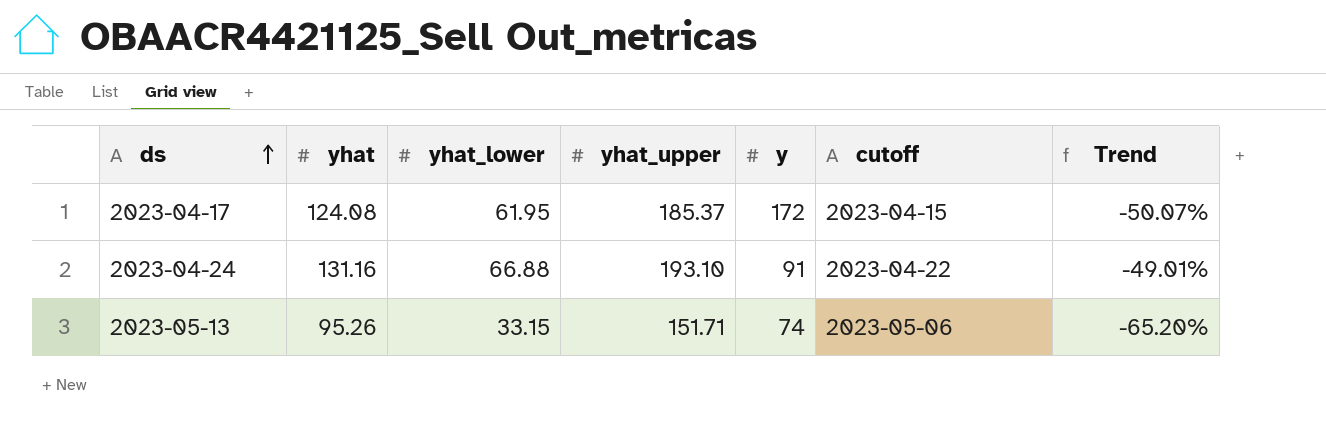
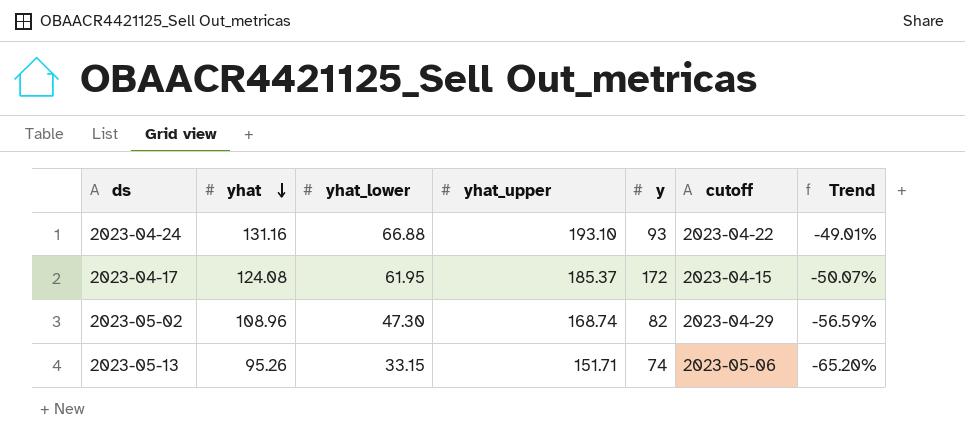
row order: ds ascending -> yhat descending
2023-04-24 | y: 91 -> 93
row 2023-05-02: none -> 108.96 | 47.30 | 168.74 | 82 | 2023-04-29 | -56.59%

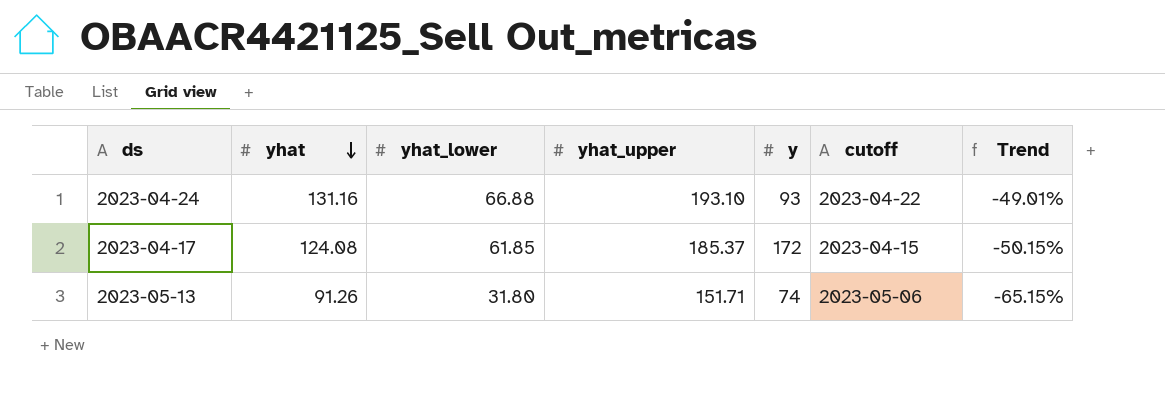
row 2023-05-02: 108.96 | 47.30 | 168.74 | 82 | 2023-04-29 | -56.59% -> none
2023-04-17 | yhat_lower: 61.95 -> 61.85
2023-04-17 | Trend: -50.07% -> -50.15%
2023-05-13 | yhat: 95.26 -> 91.26
2023-05-13 | yhat_lower: 33.15 -> 31.80
2023-05-13 | Trend: -65.20% -> -65.15%

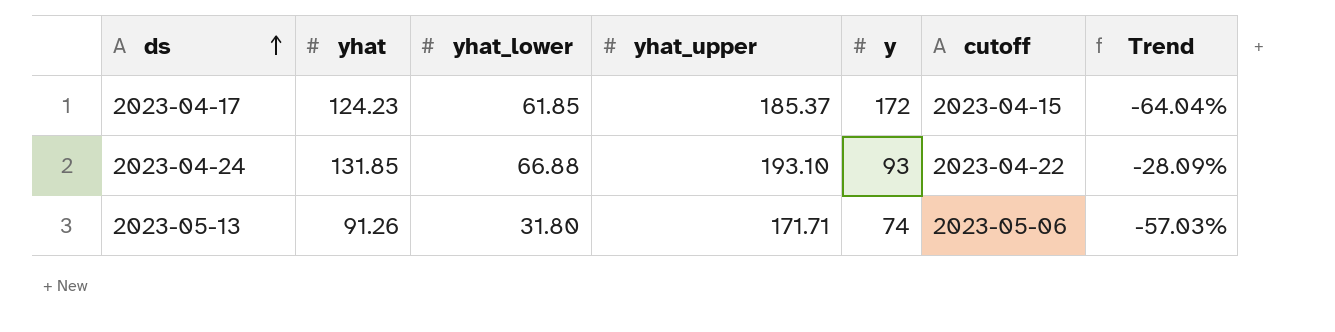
row order: yhat descending -> ds ascending
column Trend | formula: ([yhat_lower] - [yhat]) / [yhat] -> ([yhat_lower] - [y]) / [y]
2023-04-17 | yhat: 124.08 -> 124.23
2023-04-24 | yhat: 131.16 -> 131.85
2023-05-13 | yhat_upper: 151.71 -> 171.71

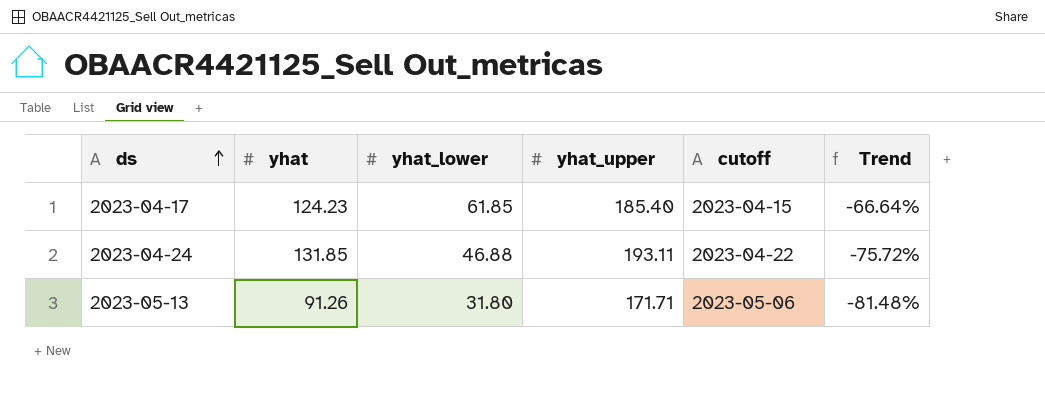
column y | position: 5 -> none
column Trend | formula: ([yhat_lower] - [y]) / [y] -> ([yhat_lower] - [yhat_upper]) / [yhat_upper]
2023-04-17 | yhat_upper: 185.37 -> 185.40
2023-04-24 | yhat_lower: 66.88 -> 46.88
2023-04-24 | yhat_upper: 193.10 -> 193.11

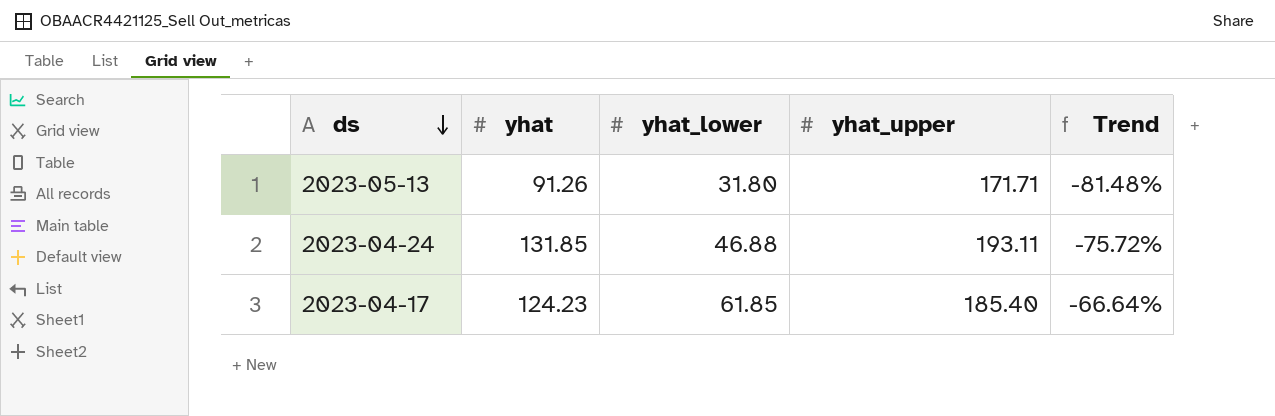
row order: ds ascending -> ds descending
column cutoff | position: 5 -> none

